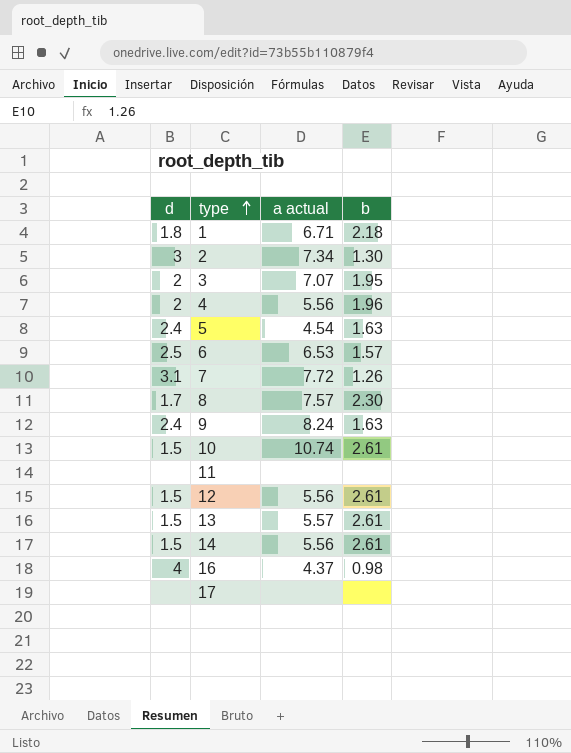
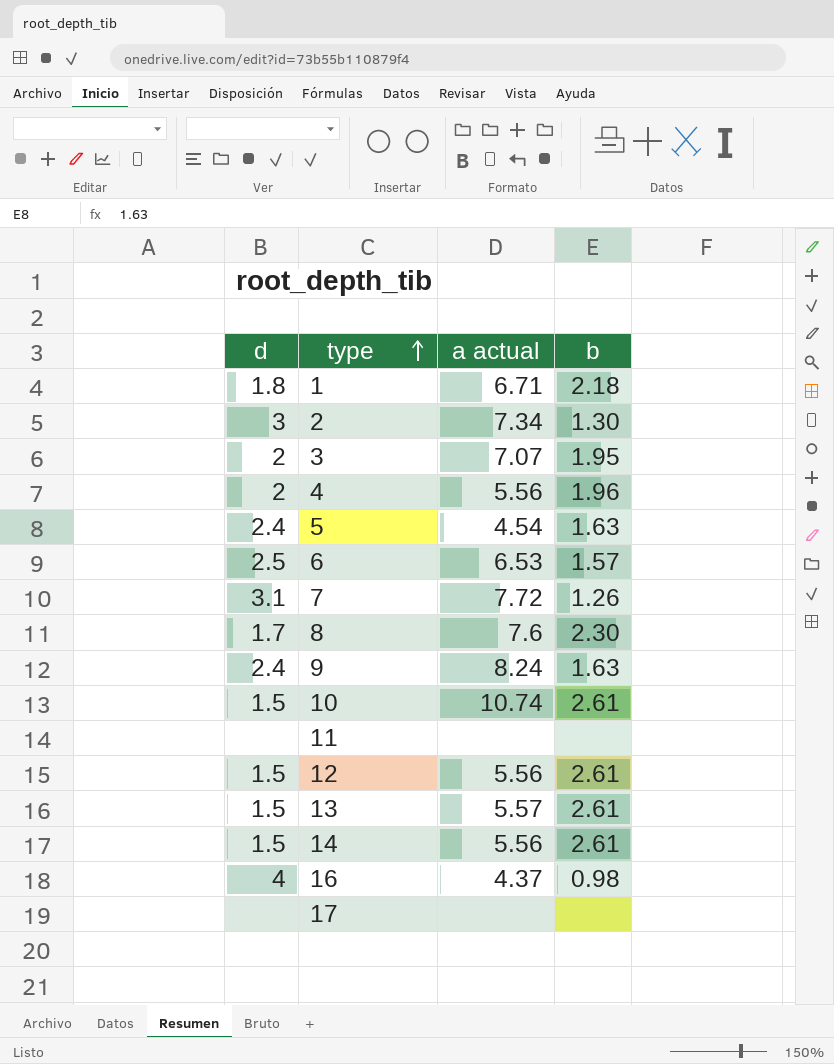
8 | a actual: 7.57 -> 7.6

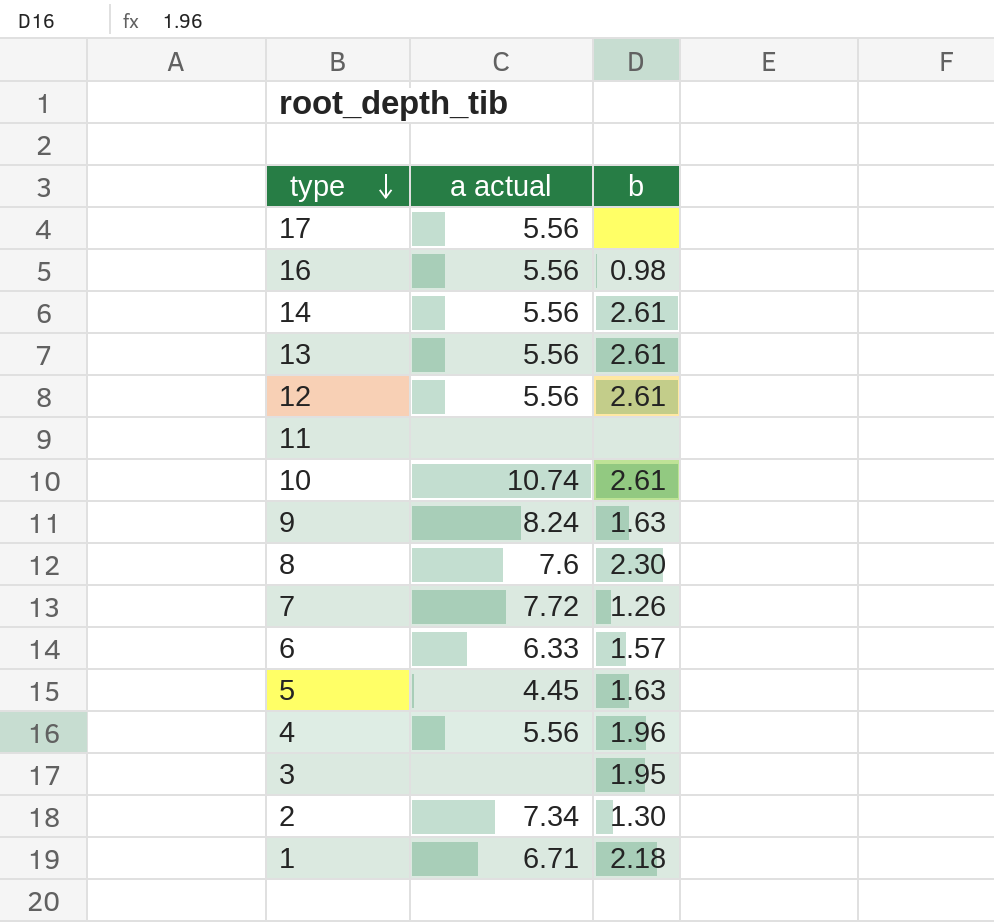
row order: type ascending -> type descending
column d | position: 1 -> none
17 | a actual: none -> 5.56
16 | a actual: 4.37 -> 5.56
13 | a actual: 5.57 -> 5.56
6 | a actual: 6.53 -> 6.33
5 | a actual: 4.54 -> 4.45
3 | a actual: 7.07 -> none

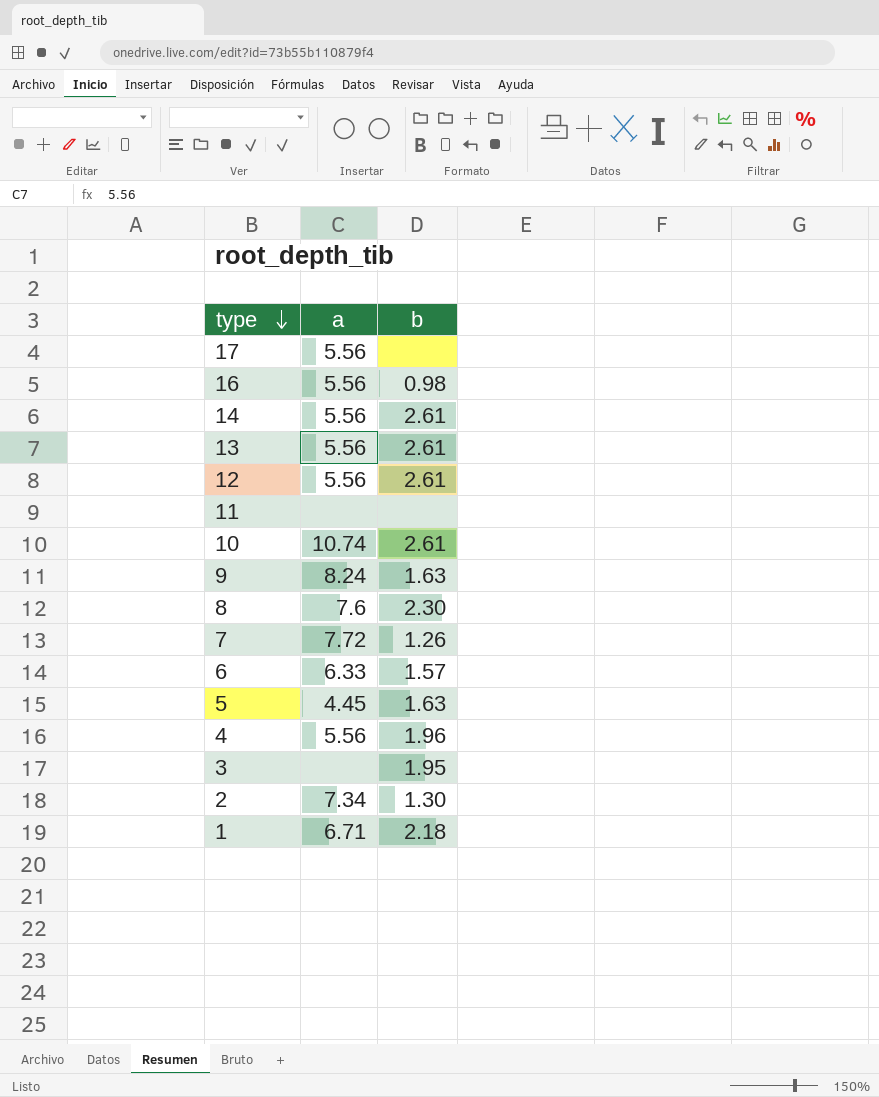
column name: a actual -> a

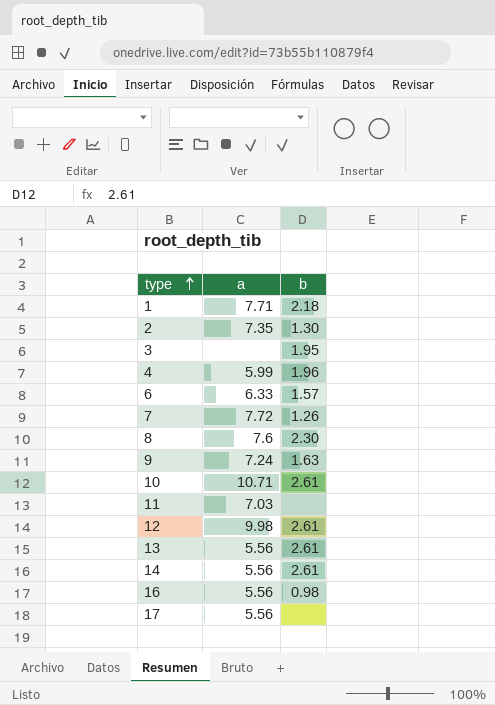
row order: type descending -> type ascending
row 5: 4.45 | 1.63 -> none
1 | a: 6.71 -> 7.71
2 | a: 7.34 -> 7.35
4 | a: 5.56 -> 5.99
9 | a: 8.24 -> 7.24
10 | a: 10.74 -> 10.71
11 | a: none -> 7.03
12 | a: 5.56 -> 9.98

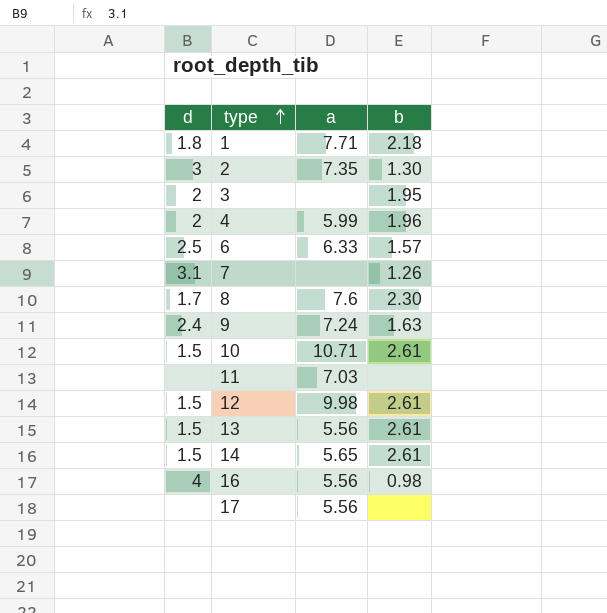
column d | position: none -> 1
7 | a: 7.72 -> none
14 | a: 5.56 -> 5.65

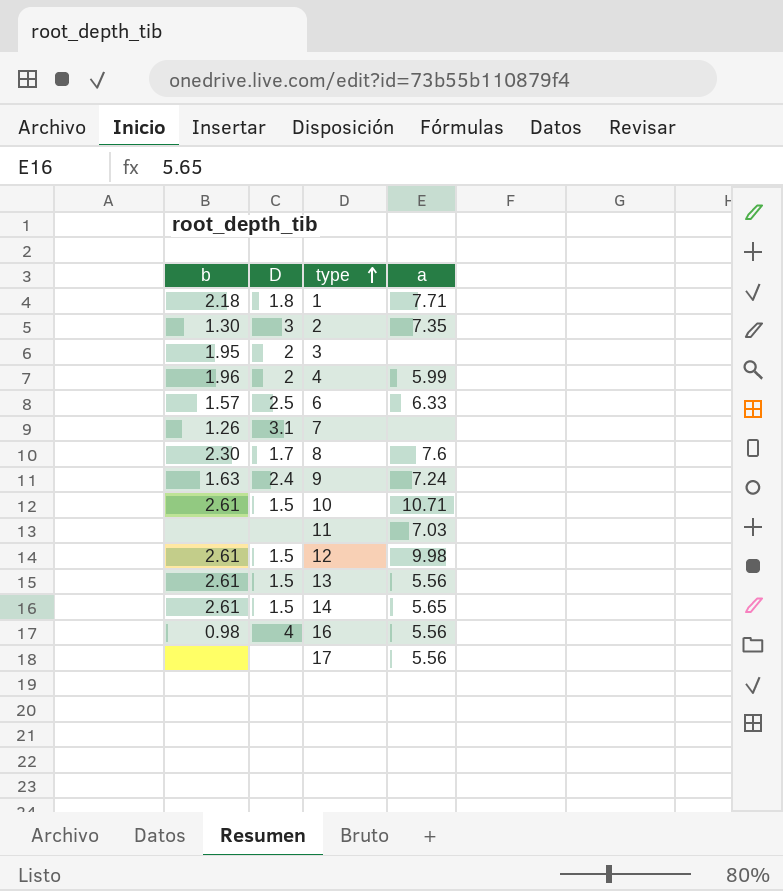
column b | position: 4 -> 1
column name: d -> D

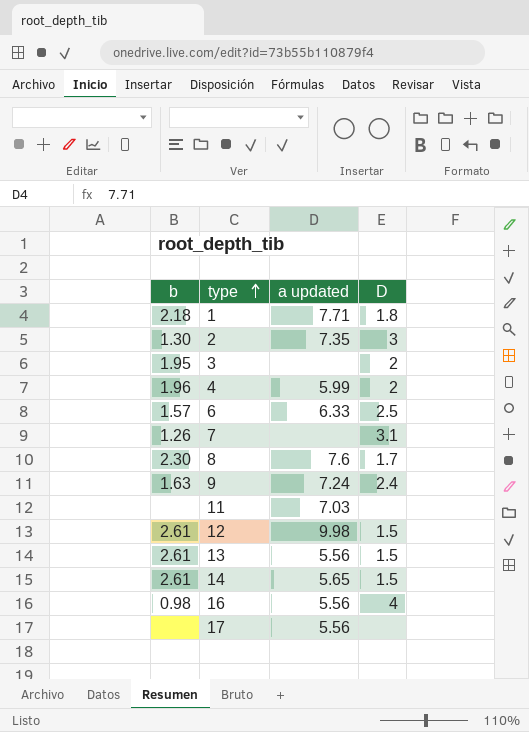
column name: a -> a updated
column D | position: 2 -> 4
row 10: 2.61 | 1.5 | 10.71 -> none

